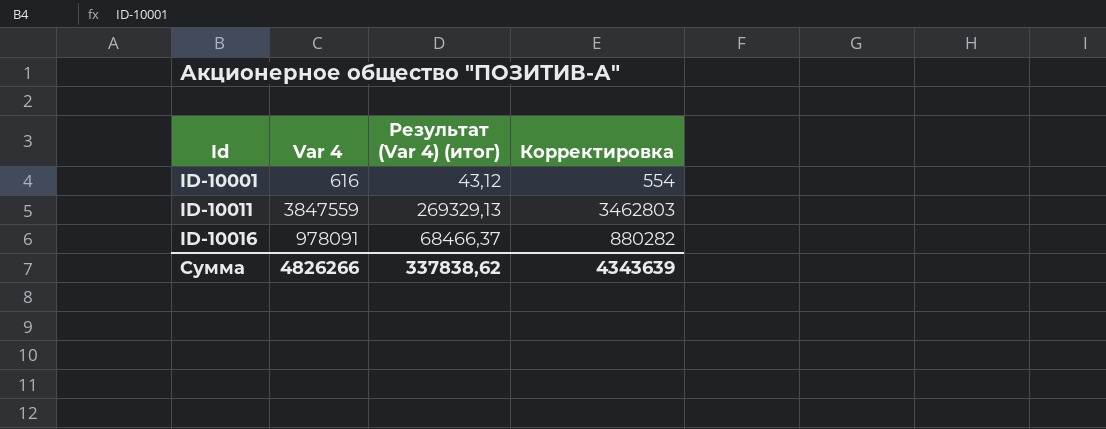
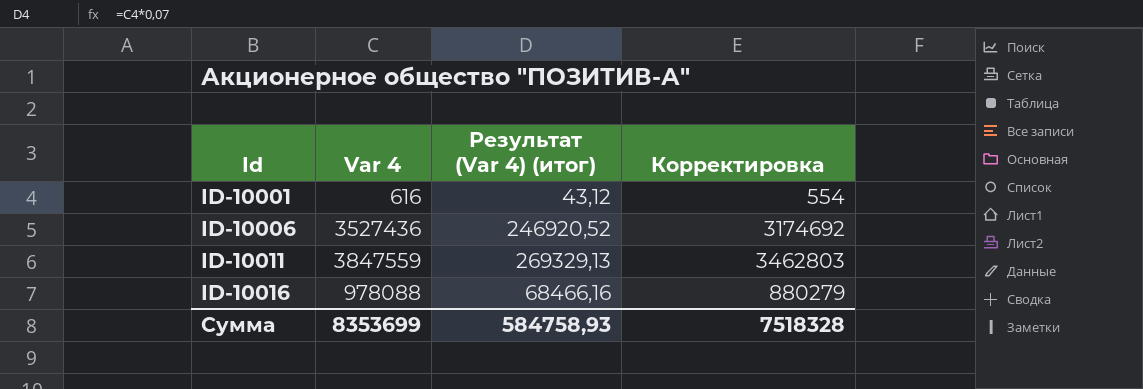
row ID-10006: none -> 3527436 | 246920,52 | 3174692
ID-10016 | Var 4: 978091 -> 978088
ID-10016 | Результат (Var 4) (итог): 68466,37 -> 68466,16
ID-10016 | Корректировка: 880282 -> 880279
Сумма | Var 4: 4826266 -> 8353699
Сумма | Результат (Var 4) (итог): 337838,62 -> 584758,93
Сумма | Корректировка: 4343639 -> 7518328

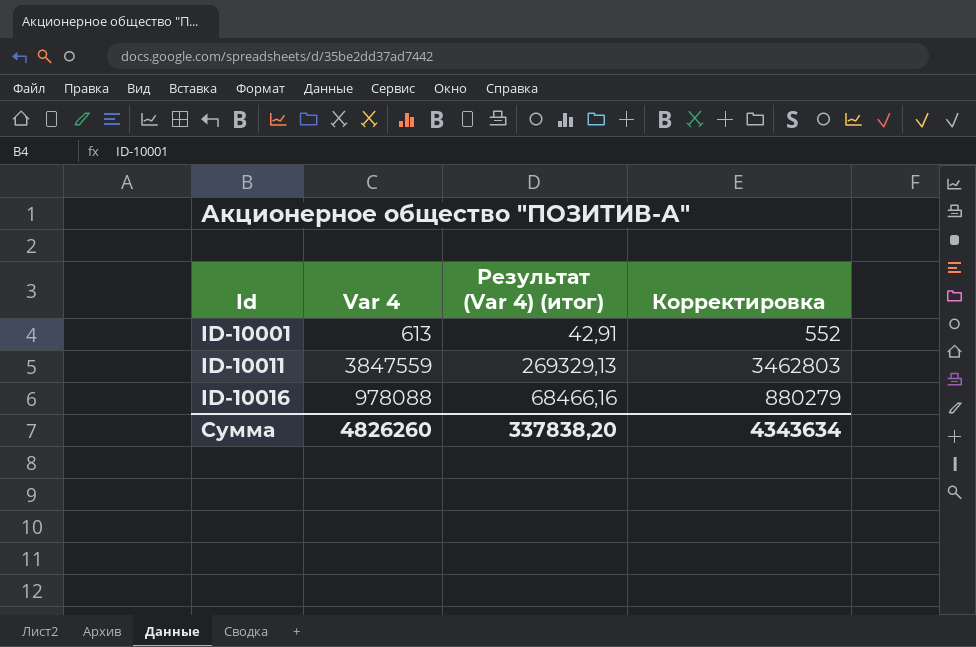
row ID-10006: 3527436 | 246920,52 | 3174692 -> none
ID-10001 | Var 4: 616 -> 613
ID-10001 | Результат (Var 4) (итог): 43,12 -> 42,91
ID-10001 | Корректировка: 554 -> 552
Сумма | Var 4: 8353699 -> 4826260
Сумма | Результат (Var 4) (итог): 584758,93 -> 337838,20
Сумма | Корректировка: 7518328 -> 4343634

